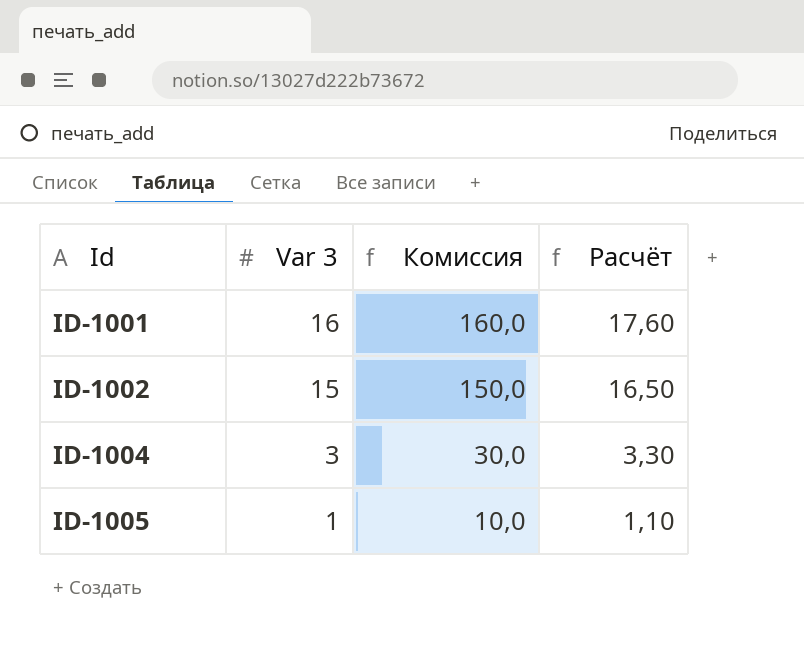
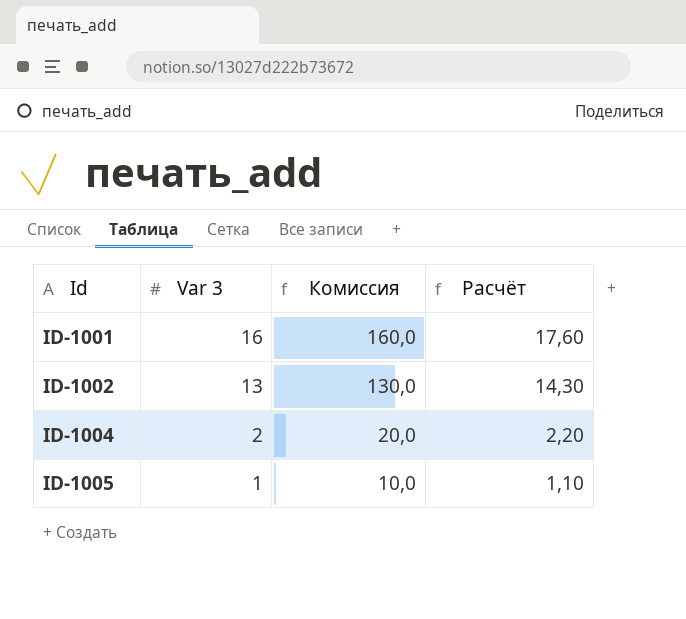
ID-1002 | Var 3: 15 -> 13
ID-1002 | Комиссия: 150,0 -> 130,0
ID-1002 | Расчёт: 16,50 -> 14,30
ID-1004 | Var 3: 3 -> 2
ID-1004 | Комиссия: 30,0 -> 20,0
ID-1004 | Расчёт: 3,30 -> 2,20

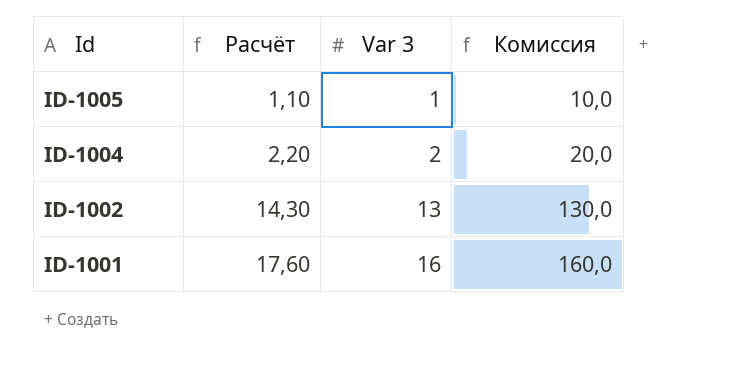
row order: Id ascending -> Id descending
column Расчёт | position: 4 -> 2

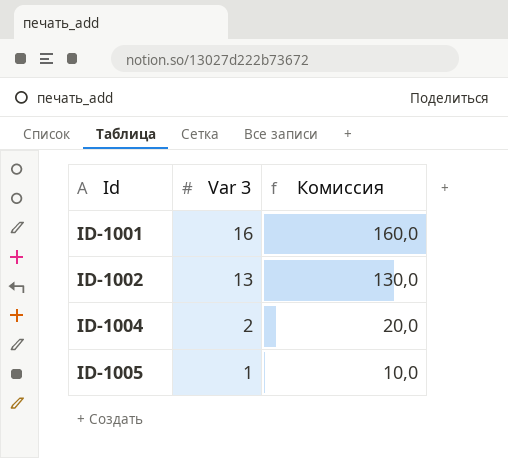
row order: Id descending -> Id ascending
column Расчёт | formula: [Var 3] * 1,1 -> none

